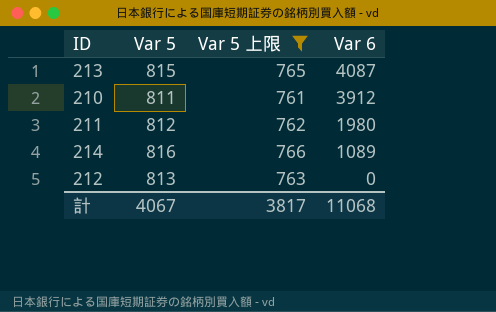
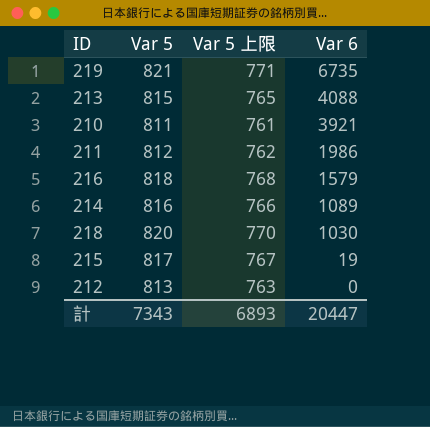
filter: Var 5 上限 <= 766 -> none
213 | Var 6: 4087 -> 4088
210 | Var 6: 3912 -> 3921
211 | Var 6: 1980 -> 1986
計 | Var 5: 4067 -> 7343
計 | Var 5 上限: 3817 -> 6893
計 | Var 6: 11068 -> 20447

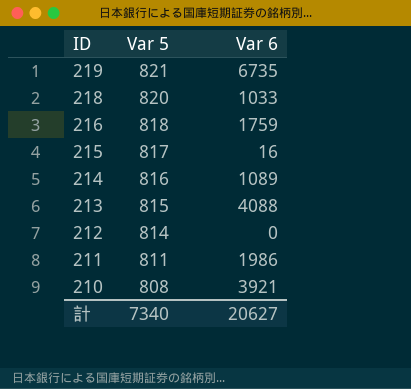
row order: Var 6 descending -> ID descending
column Var 5 上限 | formula: [Var 5] - 50 -> none
218 | Var 6: 1030 -> 1033
216 | Var 6: 1579 -> 1759
215 | Var 6: 19 -> 16
212 | Var 5: 813 -> 814
211 | Var 5: 812 -> 811
210 | Var 5: 811 -> 808
計 | Var 5: 7343 -> 7340
計 | Var 6: 20447 -> 20627

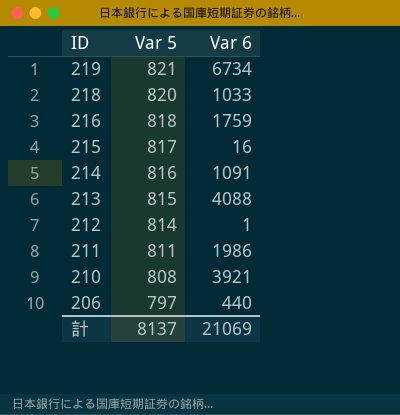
219 | Var 6: 6735 -> 6734
214 | Var 6: 1089 -> 1091
212 | Var 6: 0 -> 1
row 206: none -> 797 | 440
計 | Var 5: 7340 -> 8137
計 | Var 6: 20627 -> 21069

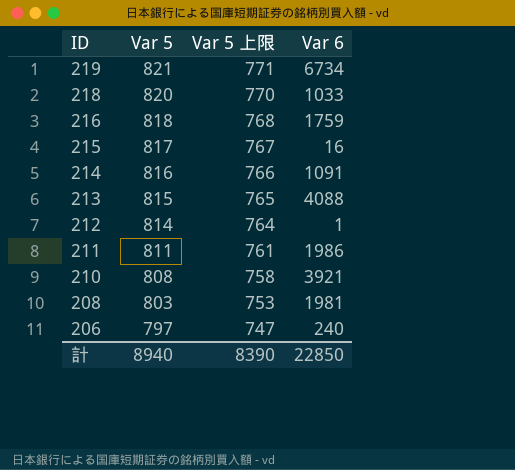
column Var 5 上限 | formula: none -> [Var 5] - 50
row 208: none -> 803 | 753 | 1981
206 | Var 6: 440 -> 240
計 | Var 5: 8137 -> 8940
計 | Var 6: 21069 -> 22850

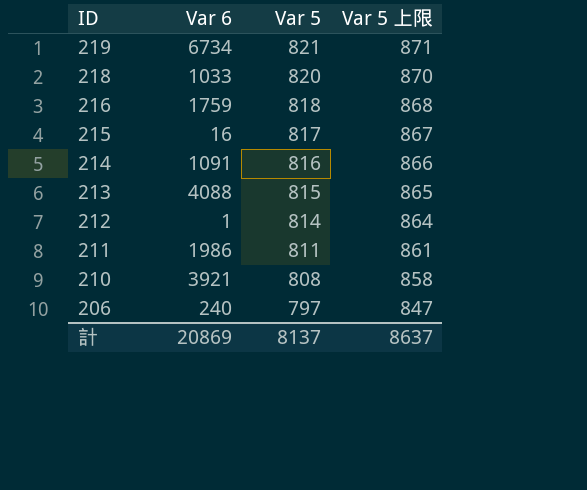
column Var 6 | position: 4 -> 2
column Var 5 上限 | formula: [Var 5] - 50 -> [Var 5] + 50
row 208: 803 | 753 | 1981 -> none
計 | Var 6: 22850 -> 20869
計 | Var 5: 8940 -> 8137
計 | Var 5 上限: 8390 -> 8637

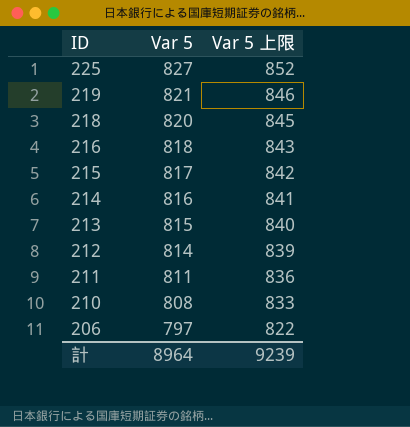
column Var 6 | position: 2 -> none
column Var 5 上限 | formula: [Var 5] + 50 -> [Var 5] + 25
row 225: none -> 827 | 852
計 | Var 5: 8137 -> 8964
計 | Var 5 上限: 8637 -> 9239

